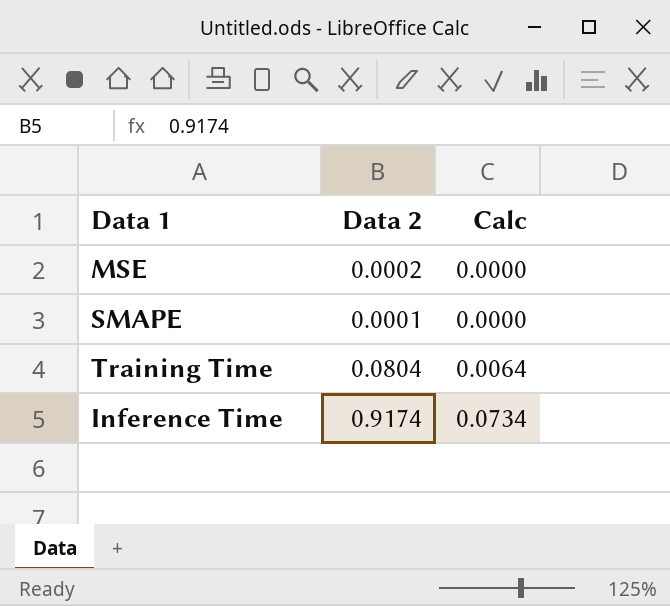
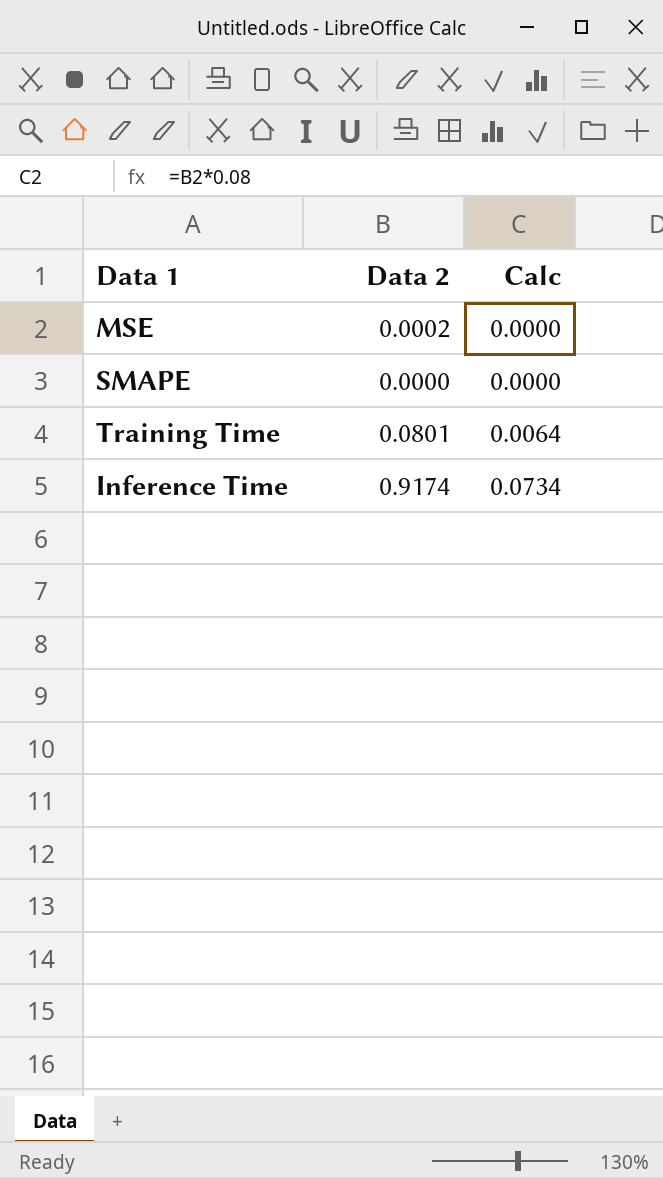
SMAPE | Data 2: 0.0001 -> 0.0000
Training Time | Data 2: 0.0804 -> 0.0801

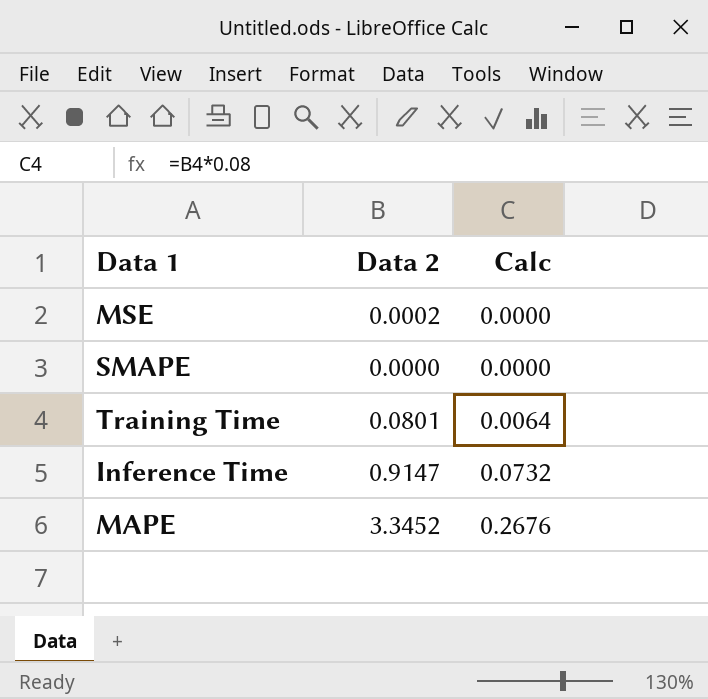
Inference Time | Data 2: 0.9174 -> 0.9147
Inference Time | Calc: 0.0734 -> 0.0732
row MAPE: none -> 3.3452 | 0.2676

